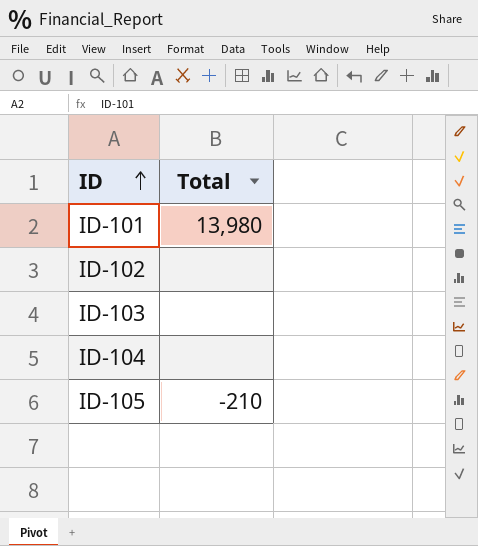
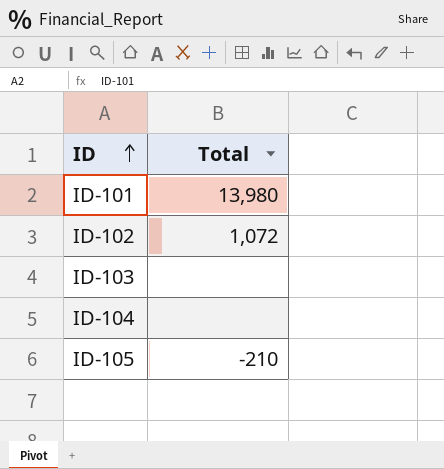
ID-102 | Total: none -> 1,072

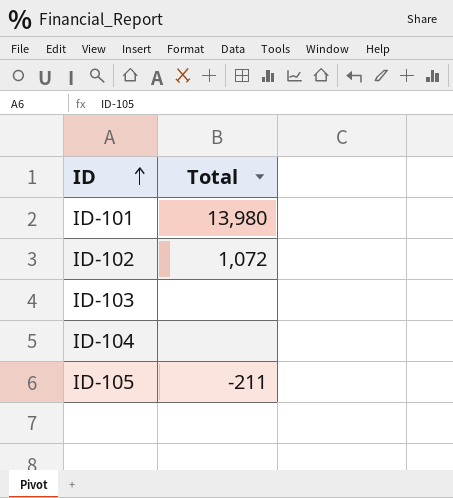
ID-105 | Total: -210 -> -211

